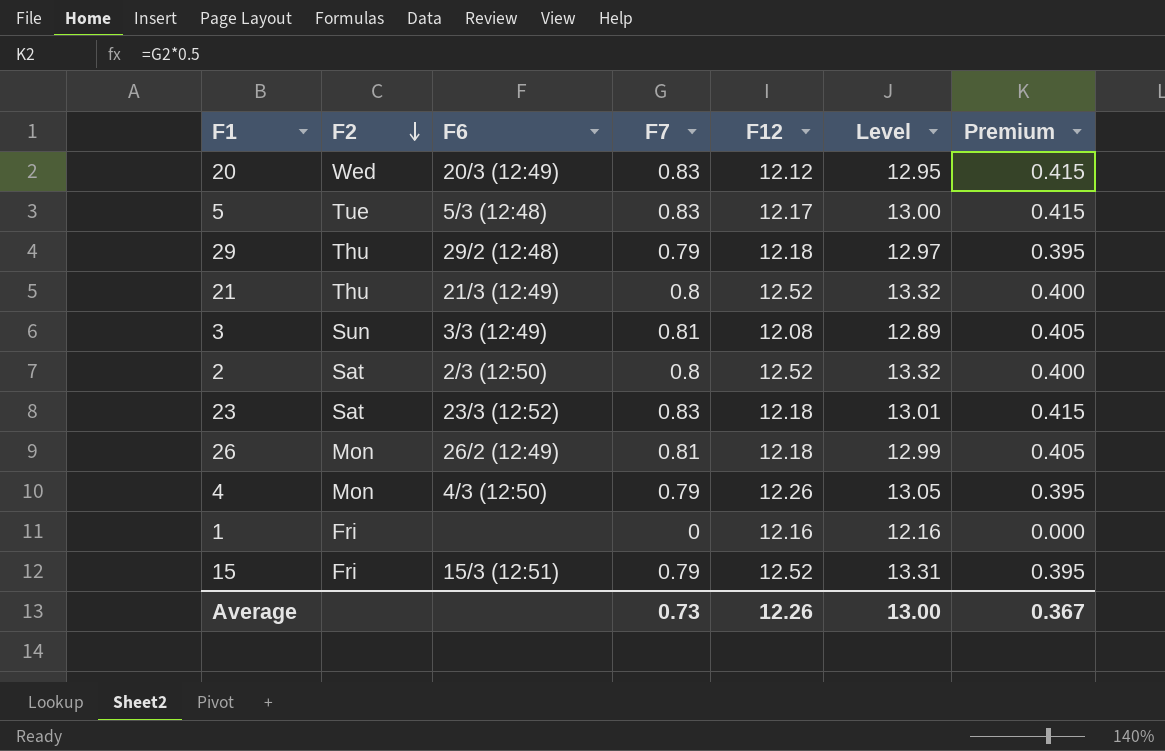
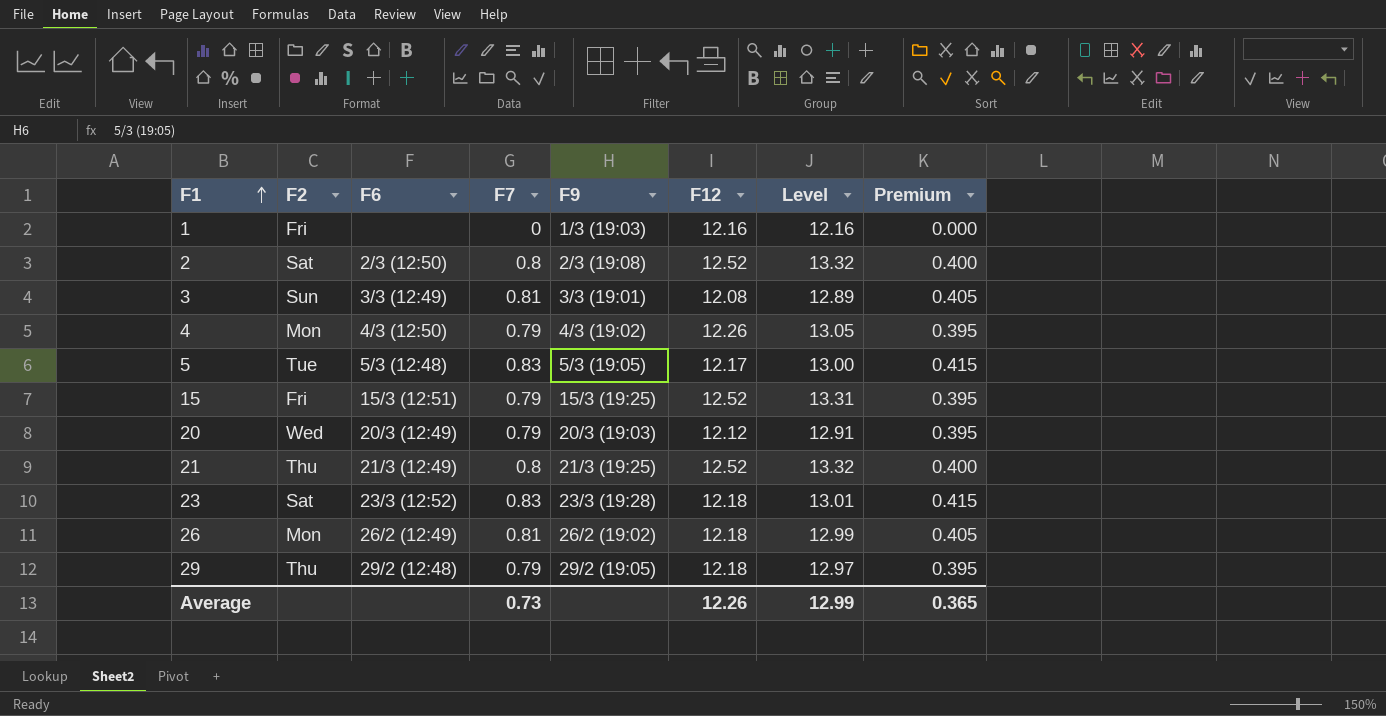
row order: F2 descending -> F1 ascending
column F9 | position: none -> 5
20 | F7: 0.83 -> 0.79
20 | Level: 12.95 -> 12.91
20 | Premium: 0.415 -> 0.395
Average | Level: 13.00 -> 12.99
Average | Premium: 0.367 -> 0.365

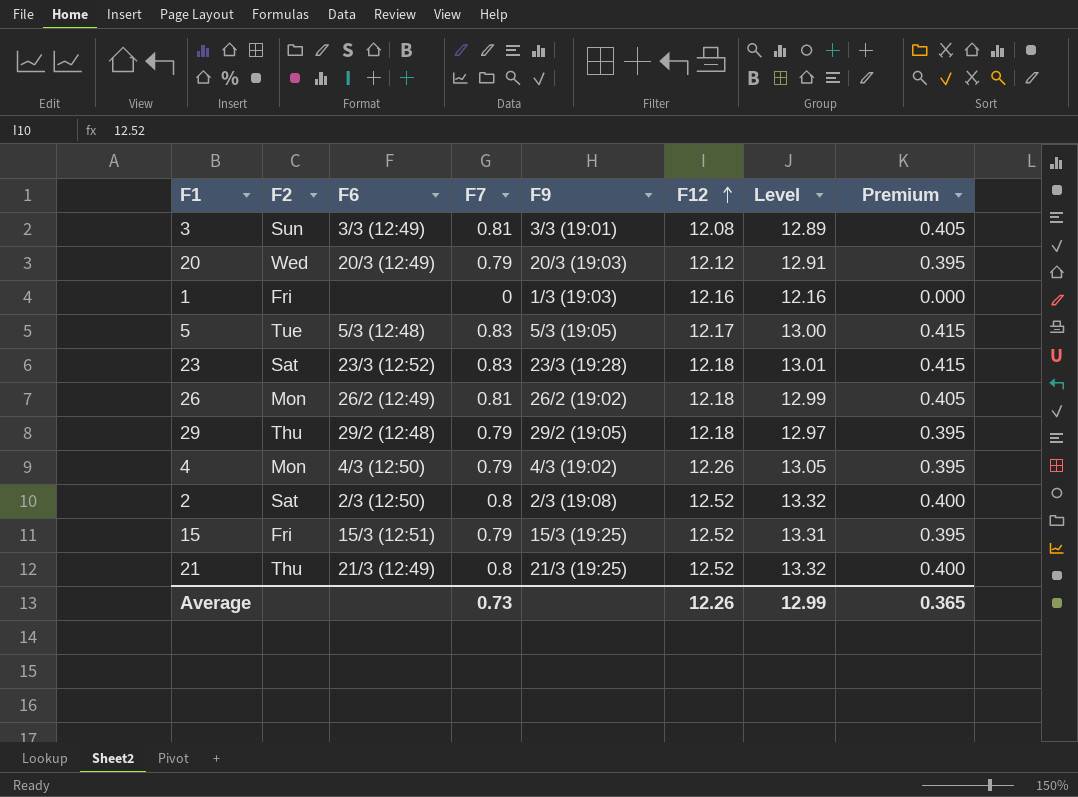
row order: F1 ascending -> F12 ascending

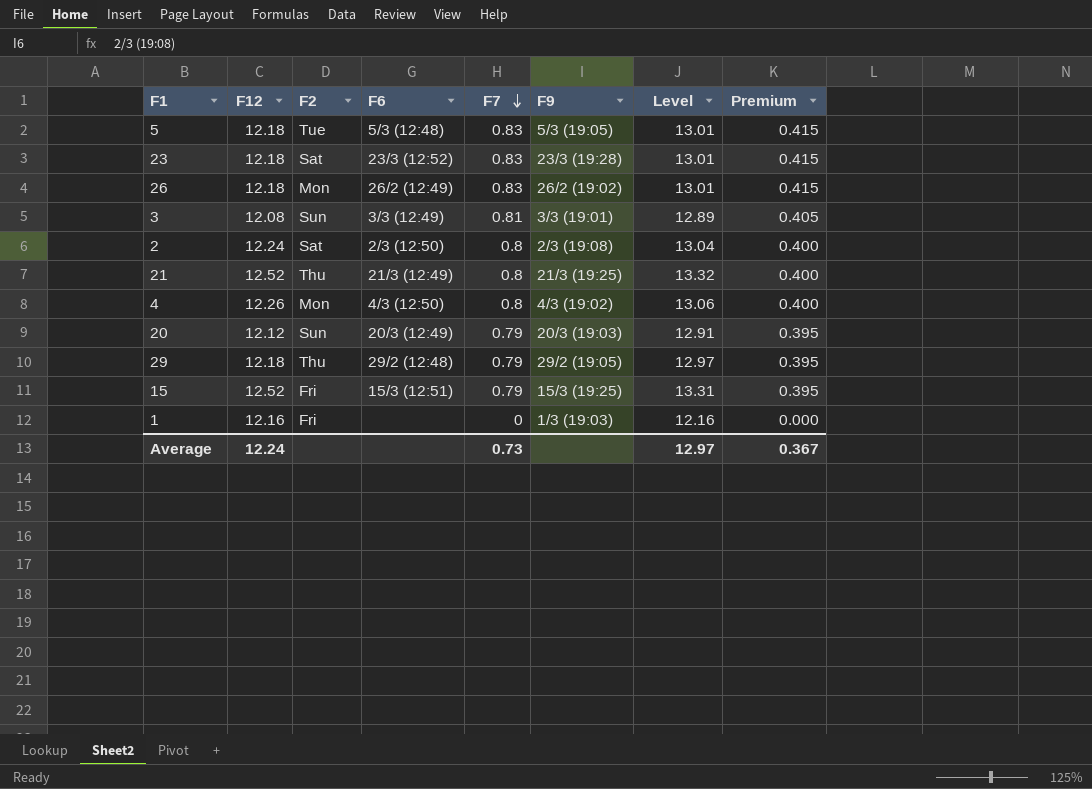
row order: F12 ascending -> F7 descending
column F12 | position: 6 -> 2
5 | F12: 12.17 -> 12.18
5 | Level: 13.00 -> 13.01
26 | F7: 0.81 -> 0.83
26 | Level: 12.99 -> 13.01
26 | Premium: 0.405 -> 0.415
2 | F12: 12.52 -> 12.24
2 | Level: 13.32 -> 13.04
4 | F7: 0.79 -> 0.8
4 | Level: 13.05 -> 13.06
4 | Premium: 0.395 -> 0.400
20 | F2: Wed -> Sun
Average | F12: 12.26 -> 12.24
Average | Level: 12.99 -> 12.97
Average | Premium: 0.365 -> 0.367

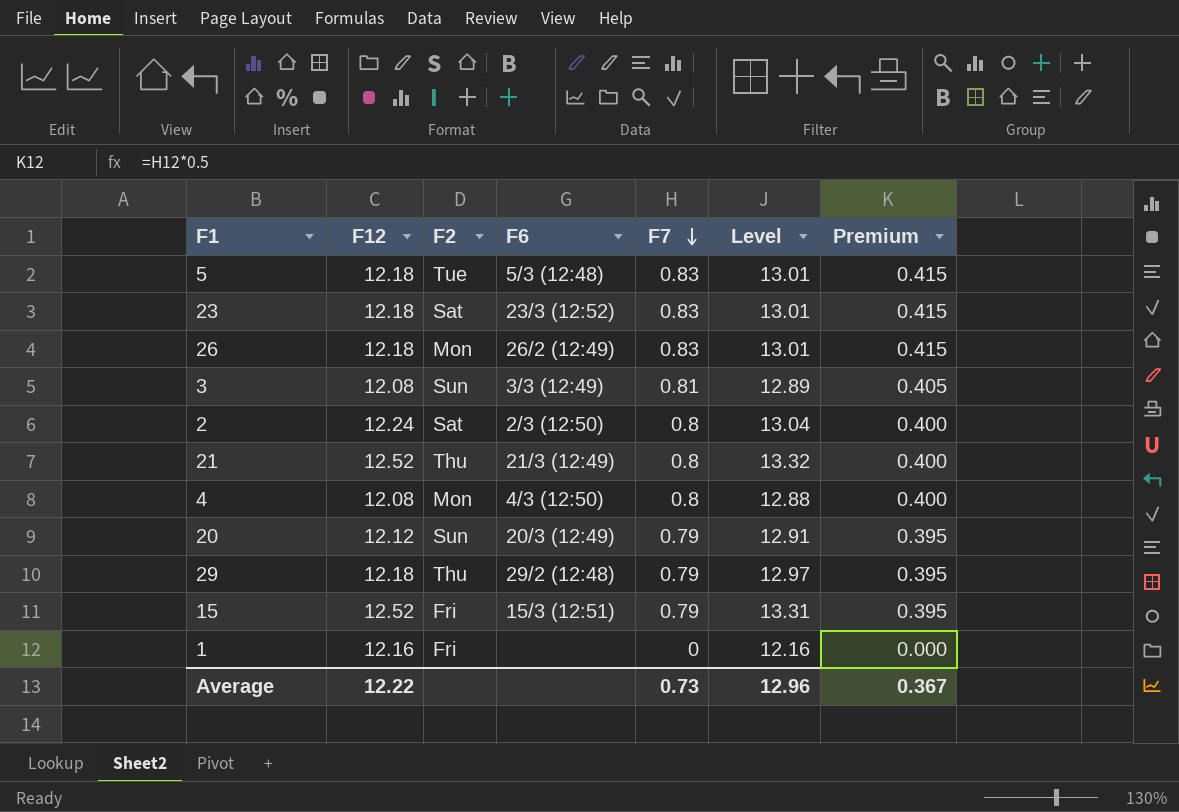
column F9 | position: 6 -> none
4 | F12: 12.26 -> 12.08
4 | Level: 13.06 -> 12.88
Average | F12: 12.24 -> 12.22
Average | Level: 12.97 -> 12.96

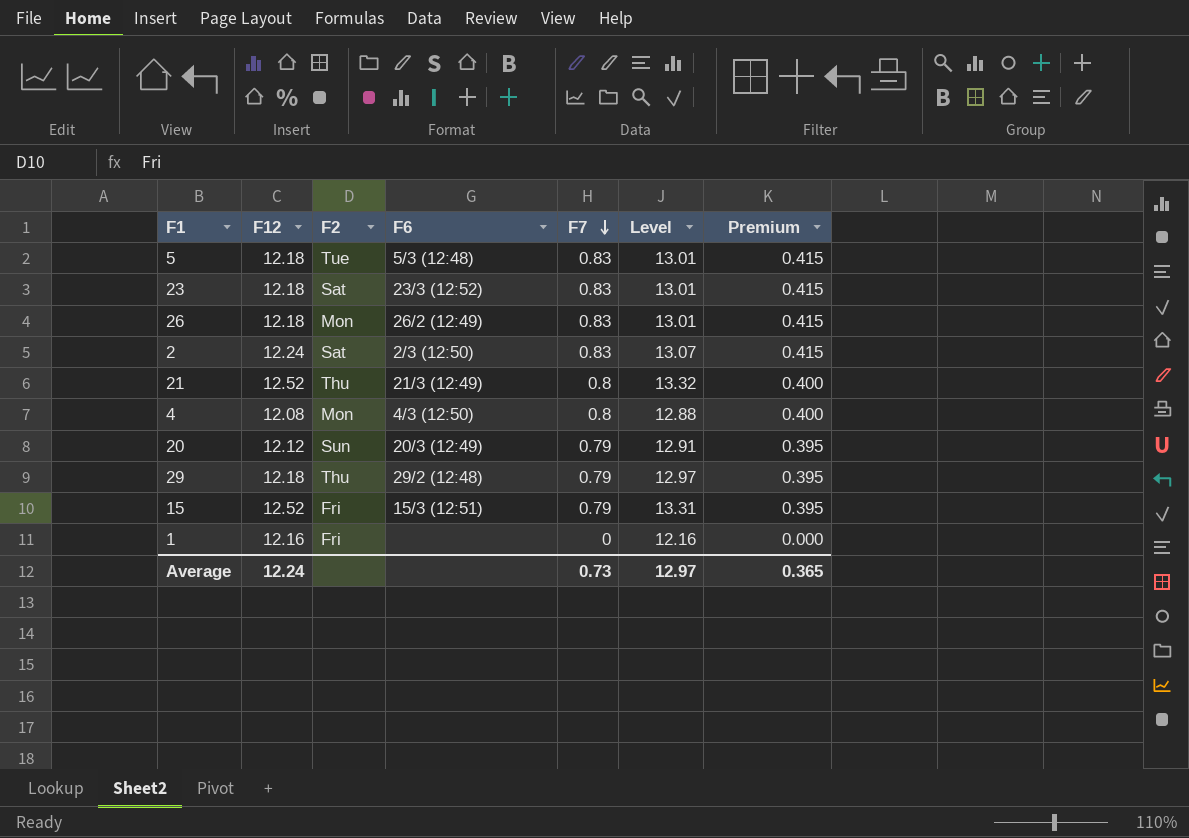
row 3: 12.08 | Sun | 3/3 (12:49) | 0.81 | 12.89 | 0.405 -> none
2 | F7: 0.8 -> 0.83
2 | Level: 13.04 -> 13.07
2 | Premium: 0.400 -> 0.415
Average | F12: 12.22 -> 12.24
Average | Level: 12.96 -> 12.97
Average | Premium: 0.367 -> 0.365

